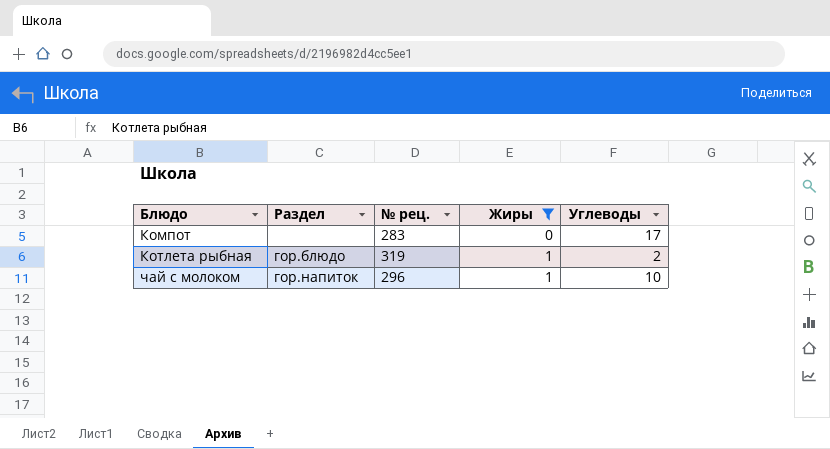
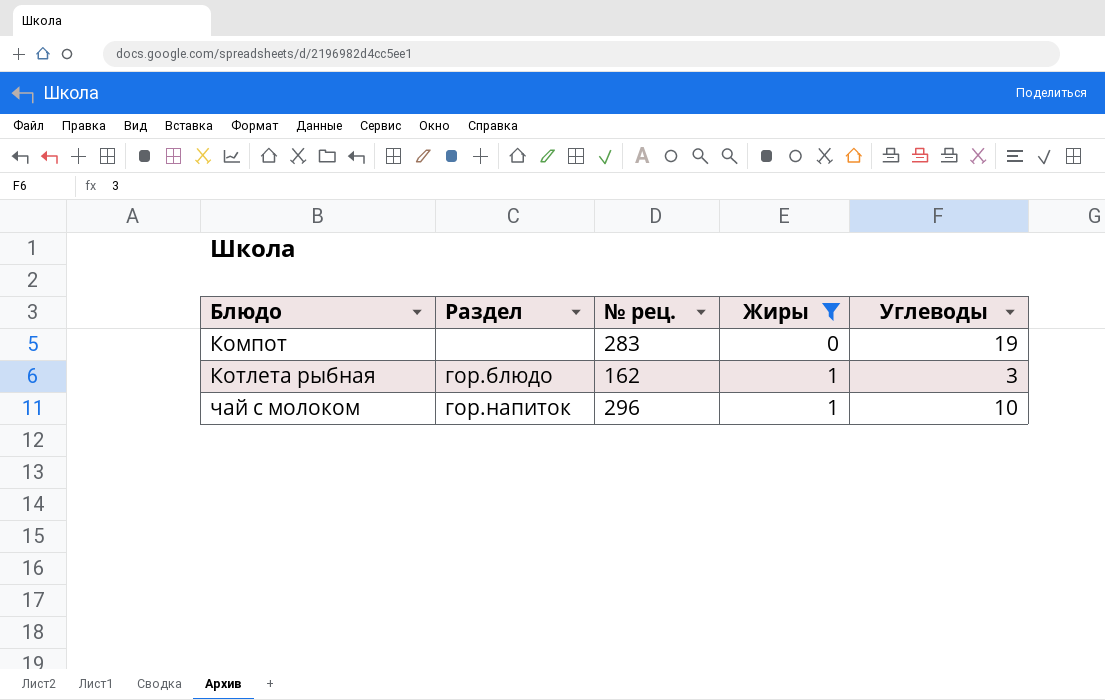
Компот | Углеводы: 17 -> 19
Котлета рыбная | № рец.: 319 -> 162
Котлета рыбная | Углеводы: 2 -> 3

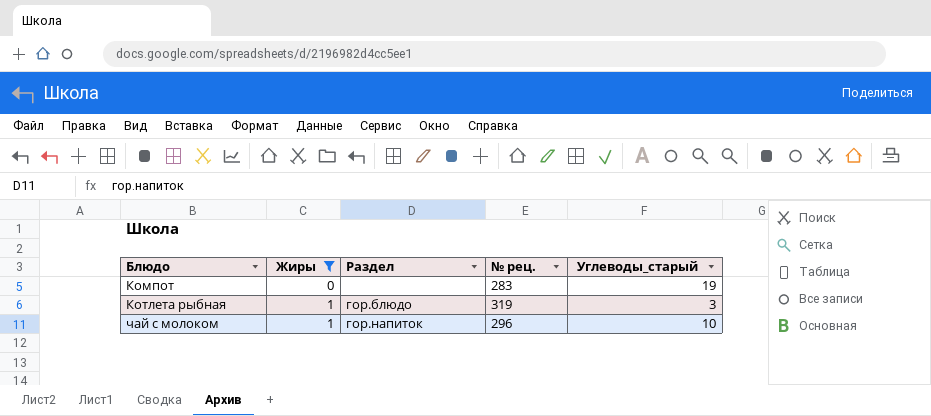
column Жиры | position: 4 -> 2
column name: Углеводы -> Углеводы_старый
Котлета рыбная | № рец.: 162 -> 319

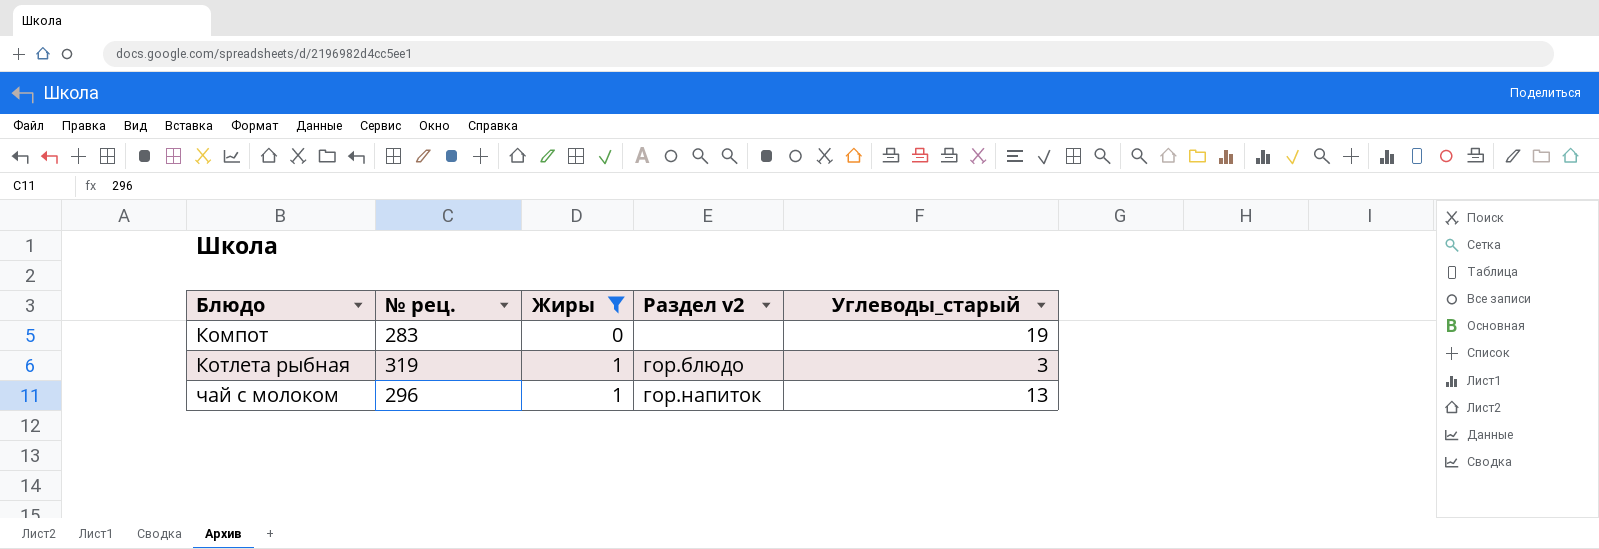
column № рец. | position: 4 -> 2
column name: Раздел -> Раздел v2
чай с молоком | Углеводы_старый: 10 -> 13

